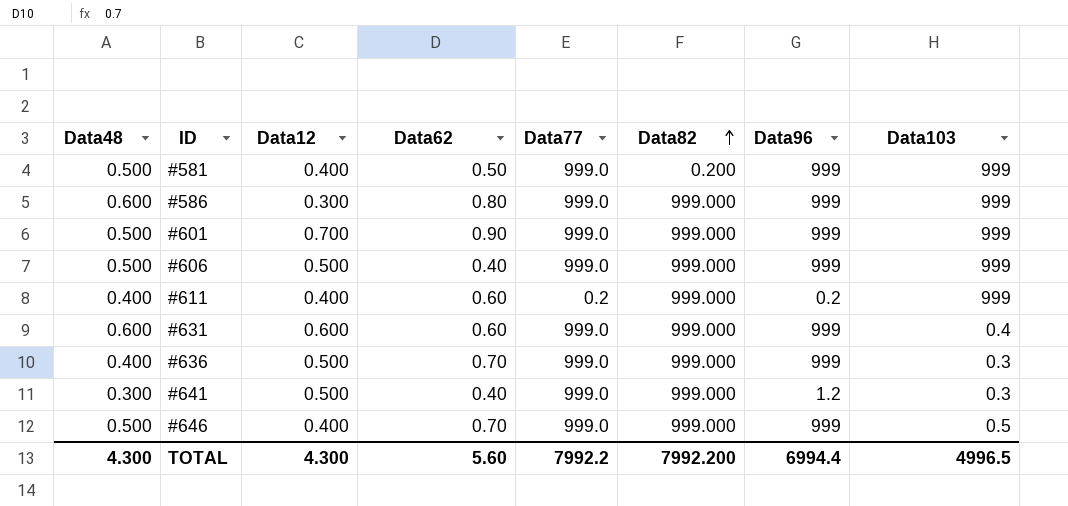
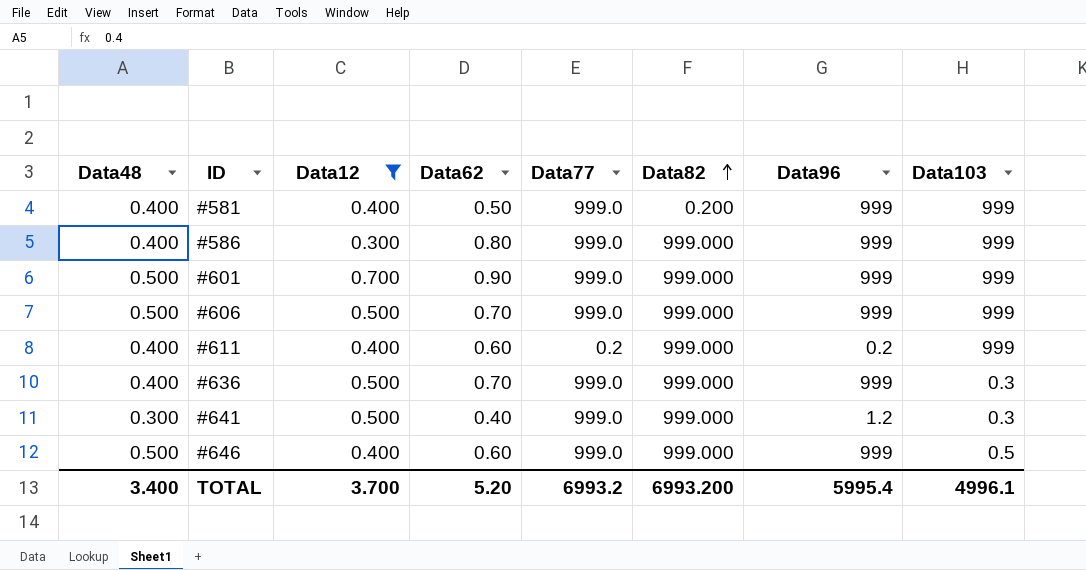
filter: none -> Data12 != 0.600
#581 | Data48: 0.500 -> 0.400
#586 | Data48: 0.600 -> 0.400
#606 | Data62: 0.40 -> 0.70
#646 | Data62: 0.70 -> 0.60
TOTAL | Data48: 4.300 -> 3.400
TOTAL | Data12: 4.300 -> 3.700
TOTAL | Data62: 5.60 -> 5.20
TOTAL | Data77: 7992.2 -> 6993.2
TOTAL | Data82: 7992.200 -> 6993.200
TOTAL | Data96: 6994.4 -> 5995.4
TOTAL | Data103: 4996.5 -> 4996.1

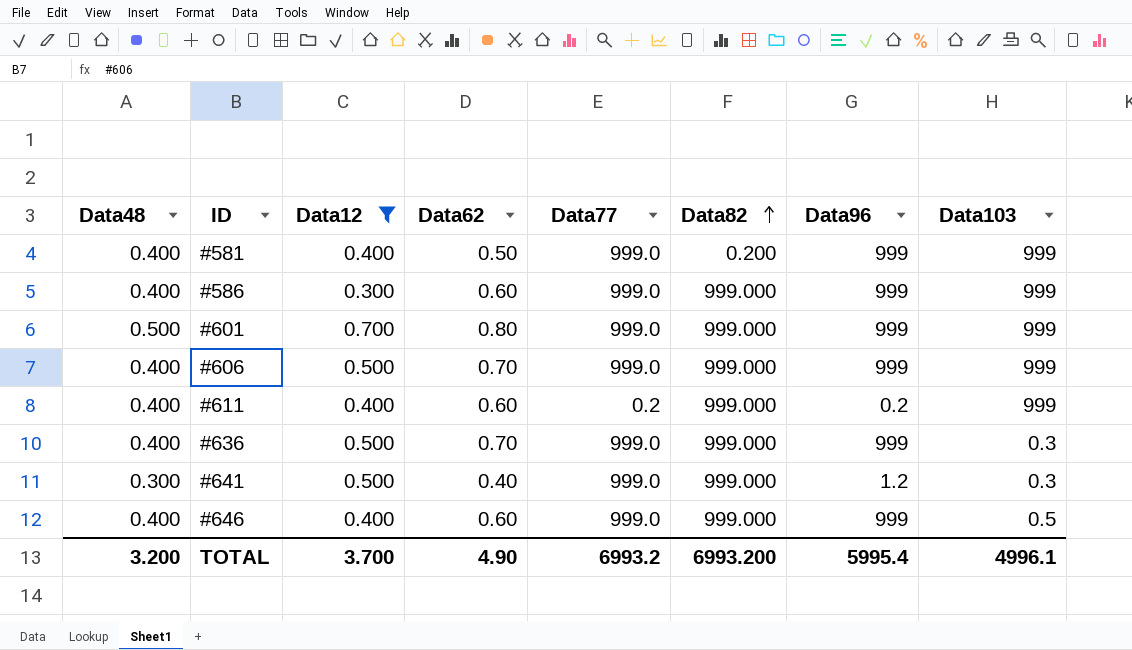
#586 | Data62: 0.80 -> 0.60
#601 | Data62: 0.90 -> 0.80
#606 | Data48: 0.500 -> 0.400
#646 | Data48: 0.500 -> 0.400
TOTAL | Data48: 3.400 -> 3.200
TOTAL | Data62: 5.20 -> 4.90

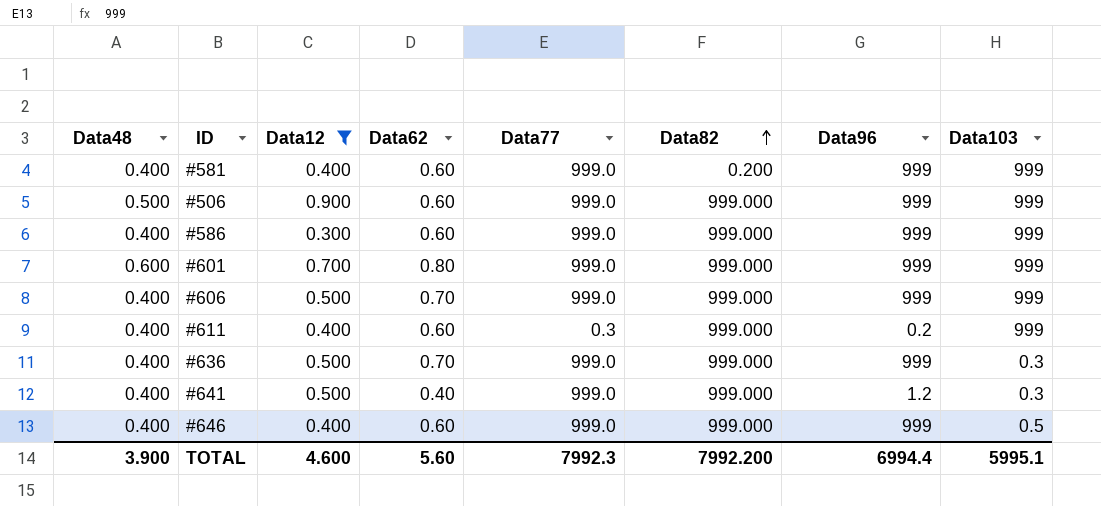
#581 | Data62: 0.50 -> 0.60
row #506: none -> 0.500 | 0.900 | 0.60 | 999.0 | 999.000 | 999 | 999
#601 | Data48: 0.500 -> 0.600
#611 | Data77: 0.2 -> 0.3
#641 | Data48: 0.300 -> 0.400
TOTAL | Data48: 3.200 -> 3.900
TOTAL | Data12: 3.700 -> 4.600
TOTAL | Data62: 4.90 -> 5.60
TOTAL | Data77: 6993.2 -> 7992.3
TOTAL | Data82: 6993.200 -> 7992.200
TOTAL | Data96: 5995.4 -> 6994.4
TOTAL | Data103: 4996.1 -> 5995.1

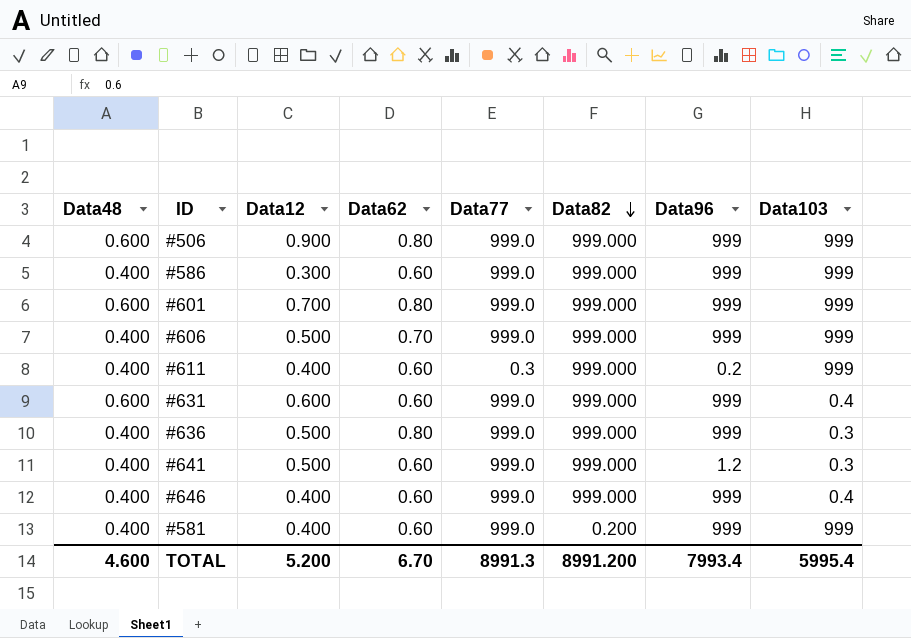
filter: Data12 != 0.600 -> none
row order: Data82 ascending -> Data82 descending
#506 | Data48: 0.500 -> 0.600
#506 | Data62: 0.60 -> 0.80
#636 | Data62: 0.70 -> 0.80
#641 | Data62: 0.40 -> 0.60
#646 | Data103: 0.5 -> 0.4
TOTAL | Data48: 3.900 -> 4.600
TOTAL | Data12: 4.600 -> 5.200
TOTAL | Data62: 5.60 -> 6.70
TOTAL | Data77: 7992.3 -> 8991.3
TOTAL | Data82: 7992.200 -> 8991.200
TOTAL | Data96: 6994.4 -> 7993.4
TOTAL | Data103: 5995.1 -> 5995.4

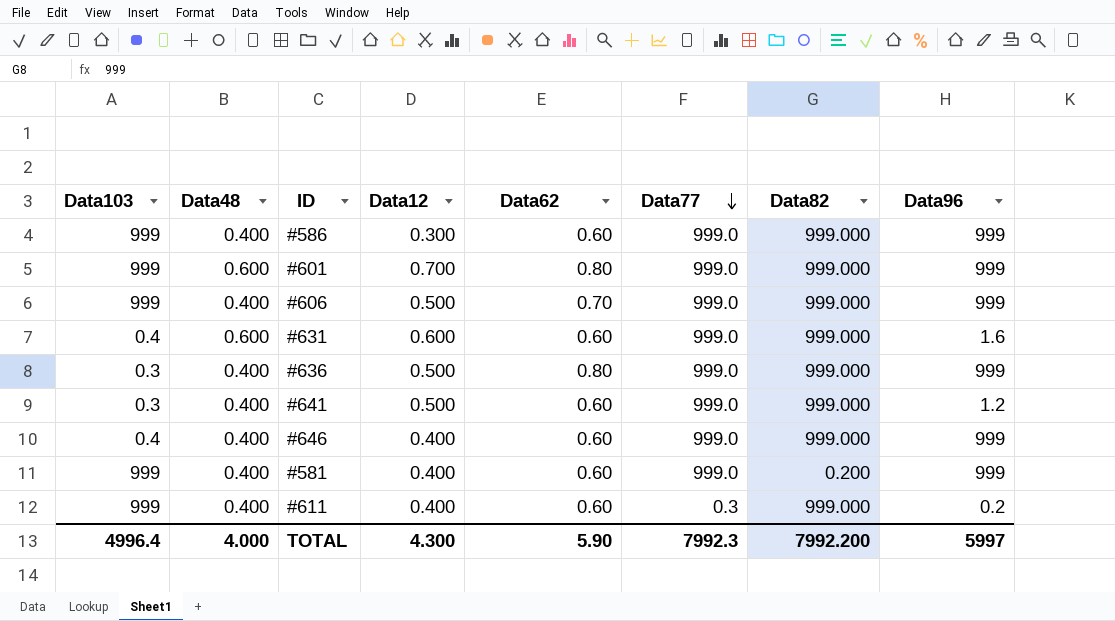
row order: Data82 descending -> Data77 descending
column Data103 | position: 8 -> 1
row #506: 0.600 | 0.900 | 0.80 | 999.0 | 999.000 | 999 | 999 -> none
#631 | Data96: 999 -> 1.6
TOTAL | Data103: 5995.4 -> 4996.4
TOTAL | Data48: 4.600 -> 4.000
TOTAL | Data12: 5.200 -> 4.300
TOTAL | Data62: 6.70 -> 5.90
TOTAL | Data77: 8991.3 -> 7992.3
TOTAL | Data82: 8991.200 -> 7992.200
TOTAL | Data96: 7993.4 -> 5997

